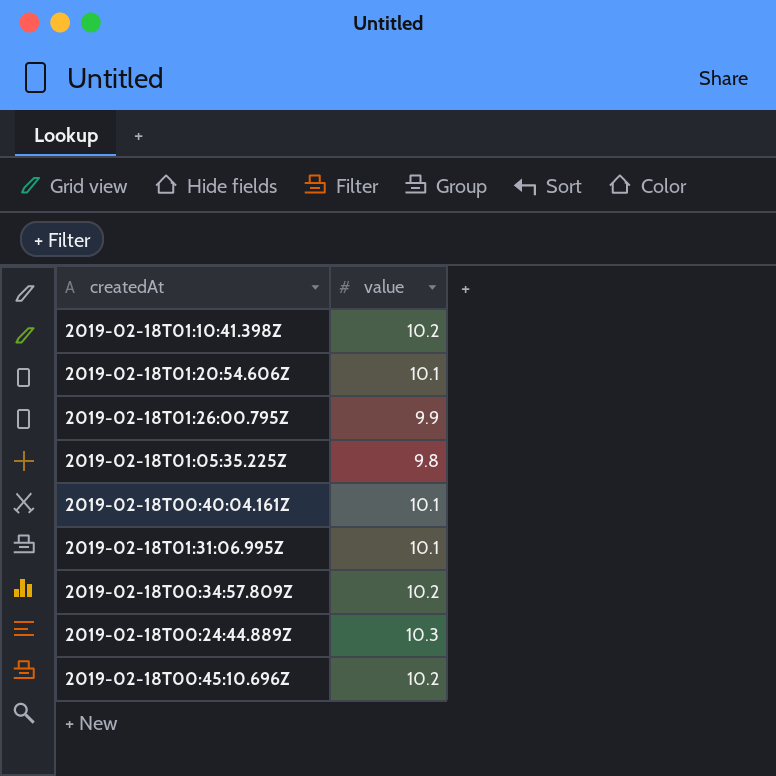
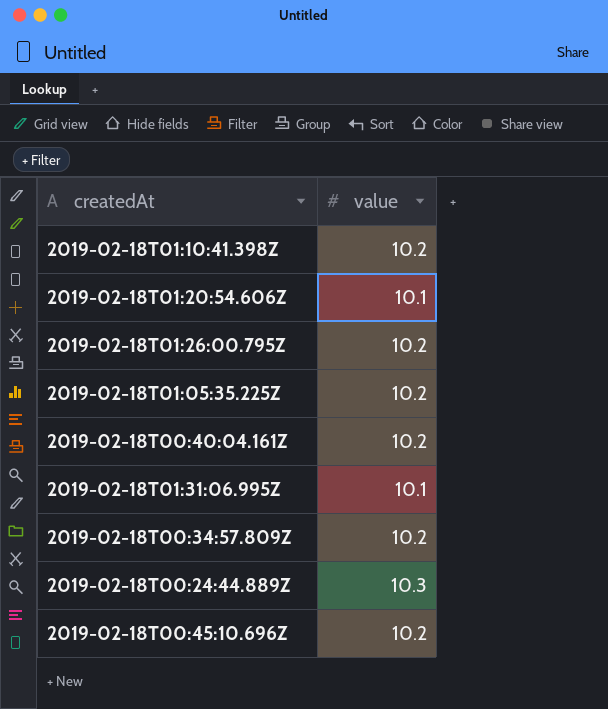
2019-02-18T01:26:00.795Z | value: 9.9 -> 10.2
2019-02-18T01:05:35.225Z | value: 9.8 -> 10.2
2019-02-18T00:40:04.161Z | value: 10.1 -> 10.2

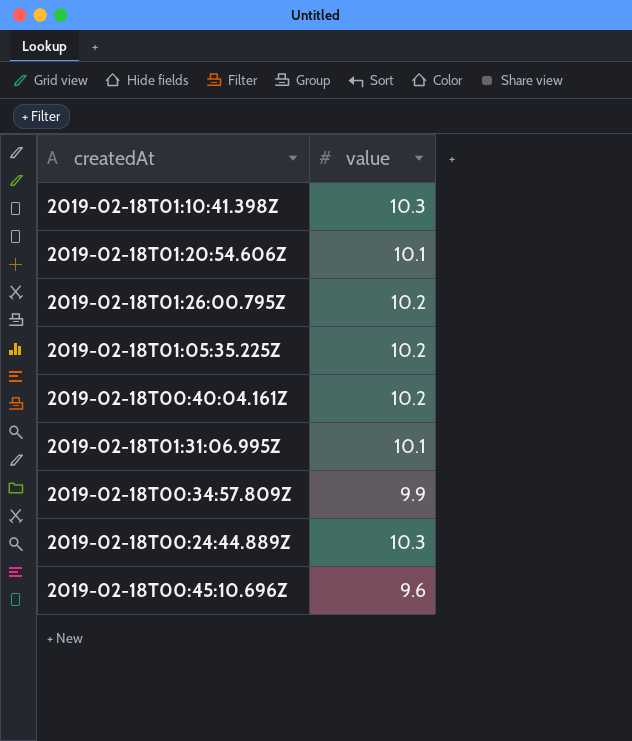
2019-02-18T01:10:41.398Z | value: 10.2 -> 10.3
2019-02-18T00:34:57.809Z | value: 10.2 -> 9.9
2019-02-18T00:45:10.696Z | value: 10.2 -> 9.6

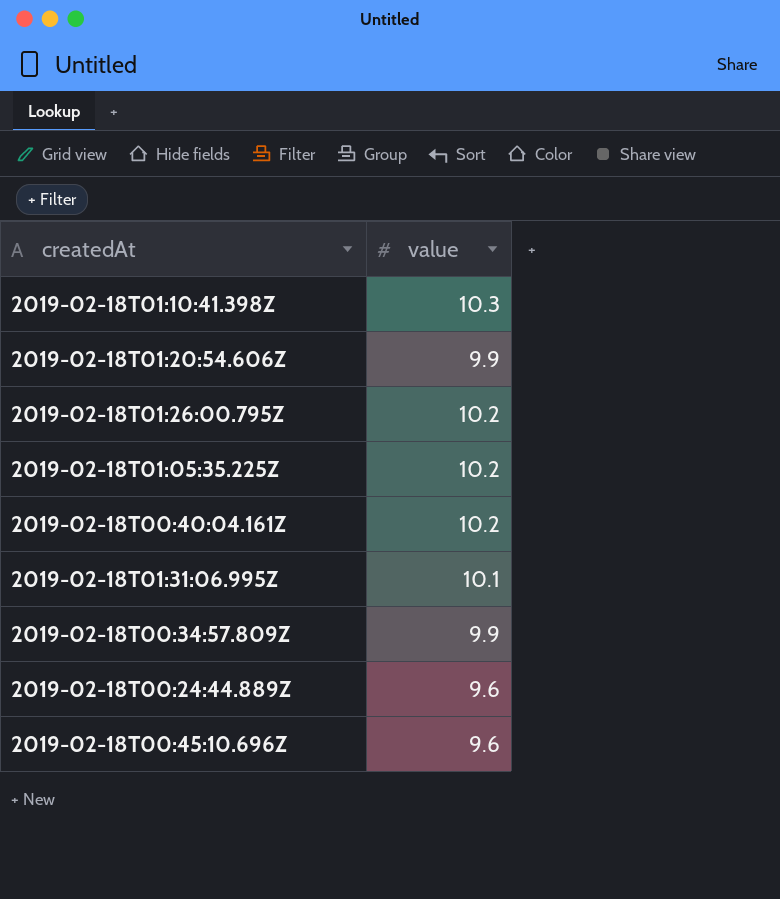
2019-02-18T01:20:54.606Z | value: 10.1 -> 9.9
2019-02-18T00:24:44.889Z | value: 10.3 -> 9.6

